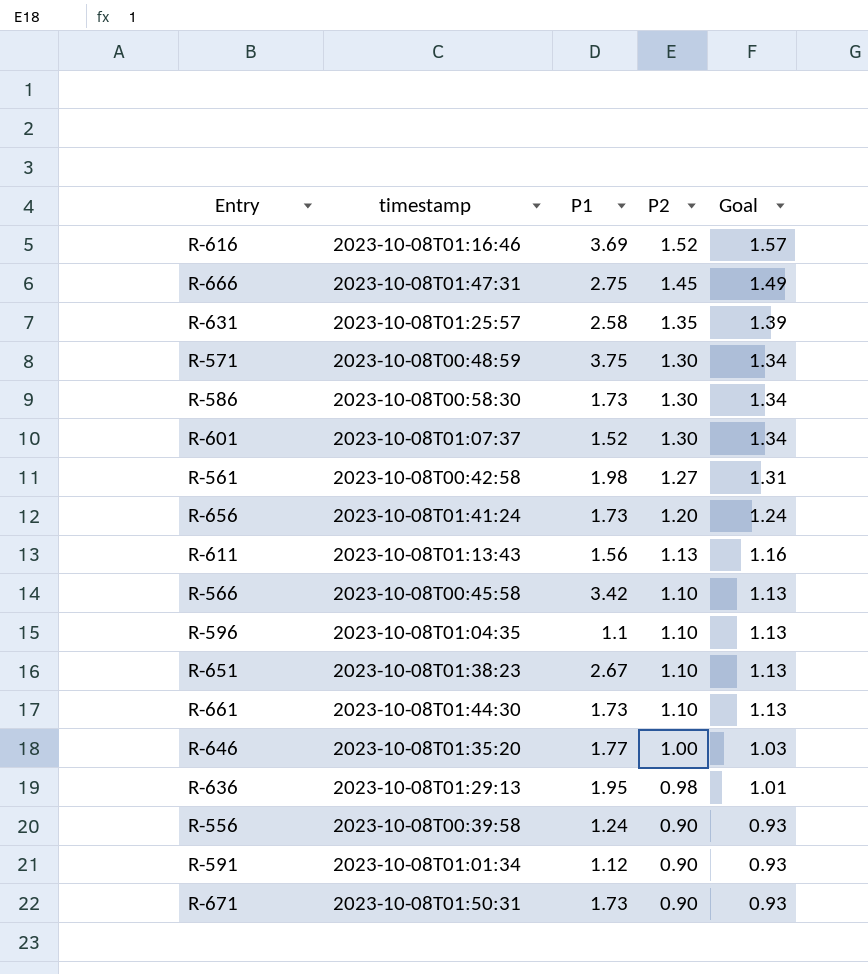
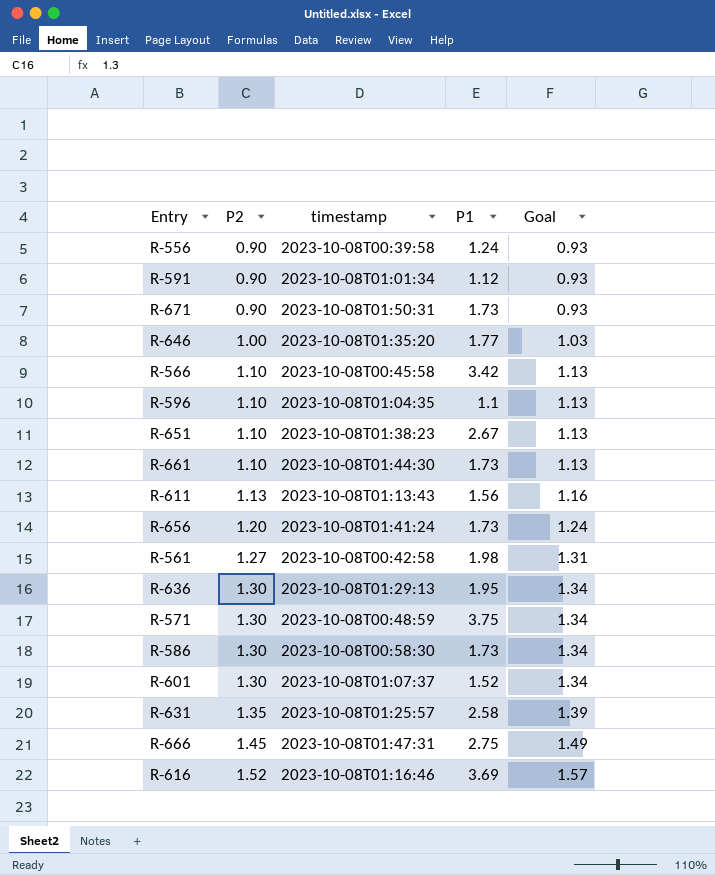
row order: P2 descending -> P2 ascending
column P2 | position: 4 -> 2
R-636 | P2: 0.98 -> 1.30
R-636 | Goal: 1.01 -> 1.34

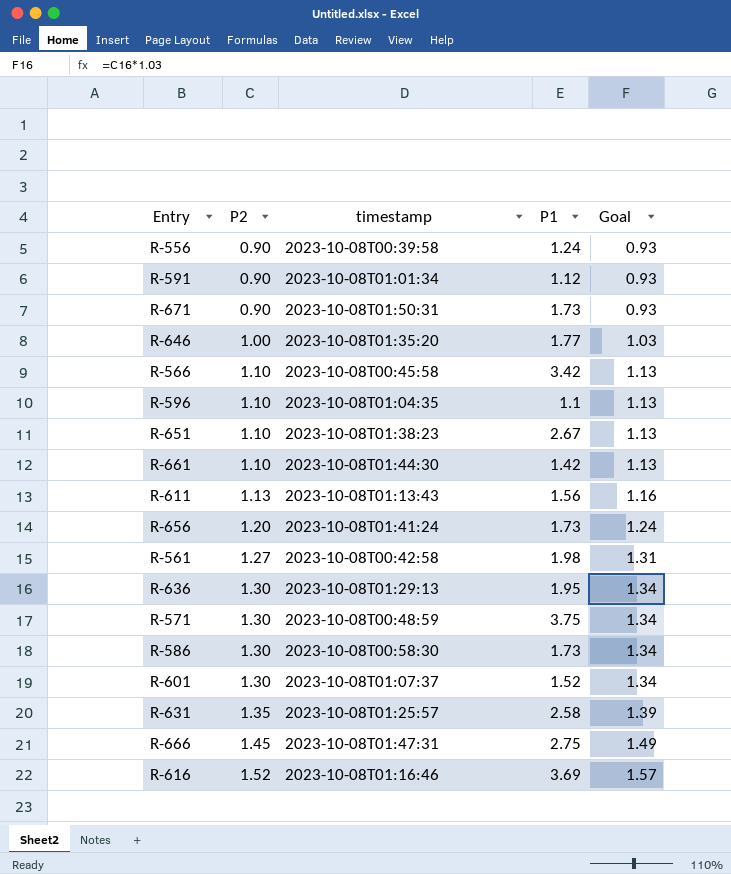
R-661 | P1: 1.73 -> 1.42

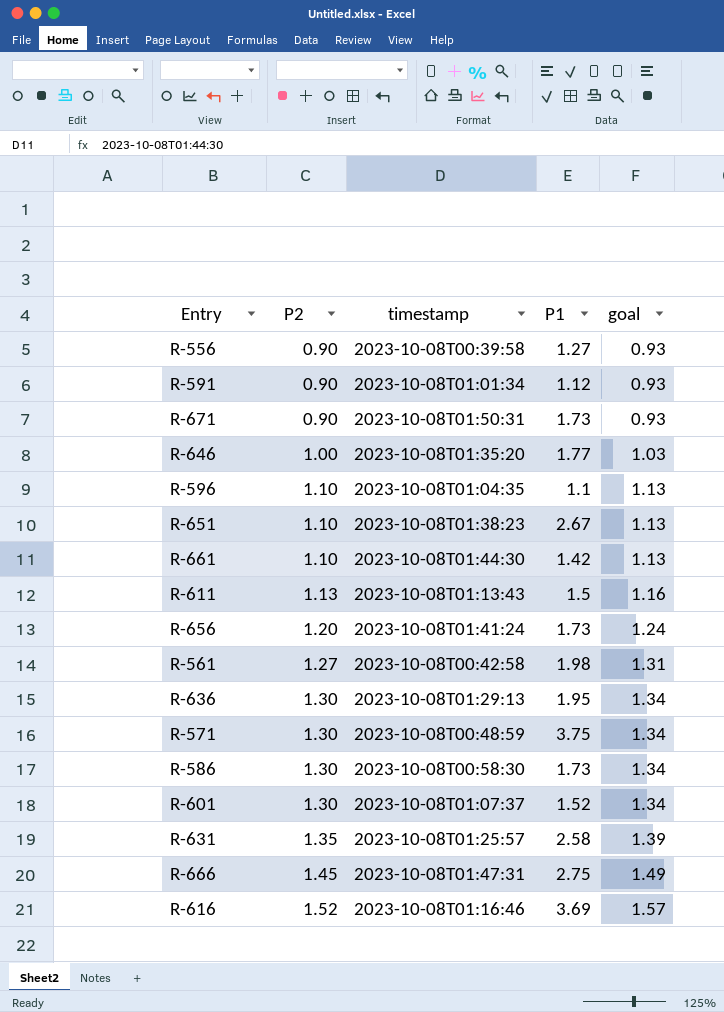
column name: Goal -> goal
row R-566: 1.10 | 2023-10-08T00:45:58 | 3.42 | 1.13 -> none
R-556 | P1: 1.24 -> 1.27
R-611 | P1: 1.56 -> 1.5

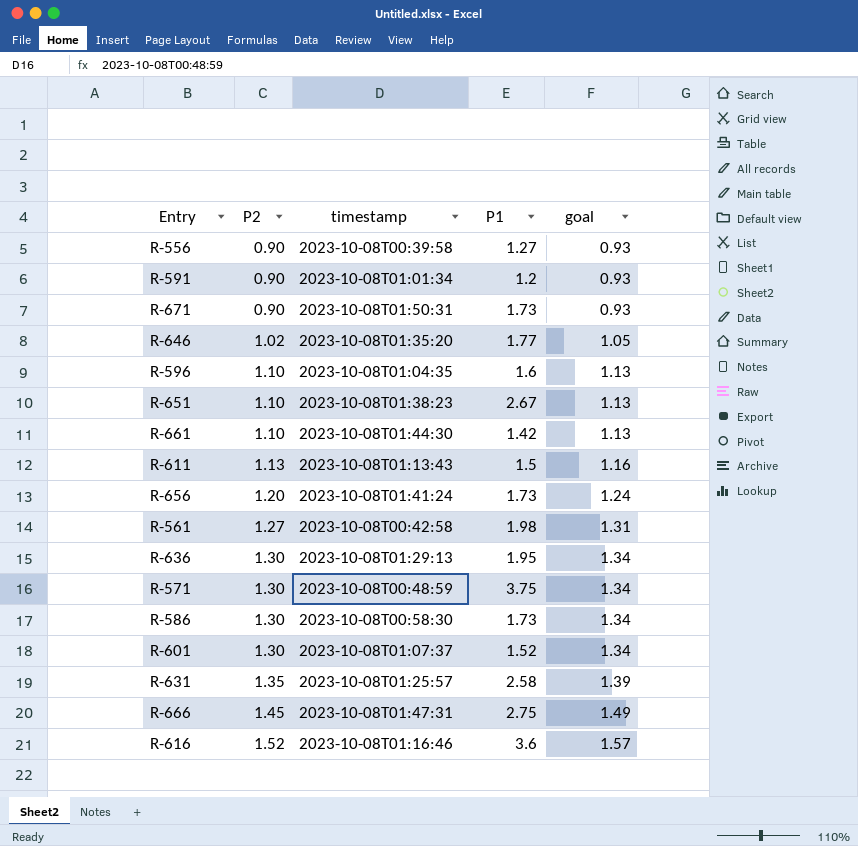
R-591 | P1: 1.12 -> 1.2
R-646 | P2: 1.00 -> 1.02
R-646 | goal: 1.03 -> 1.05
R-596 | P1: 1.1 -> 1.6
R-616 | P1: 3.69 -> 3.6

